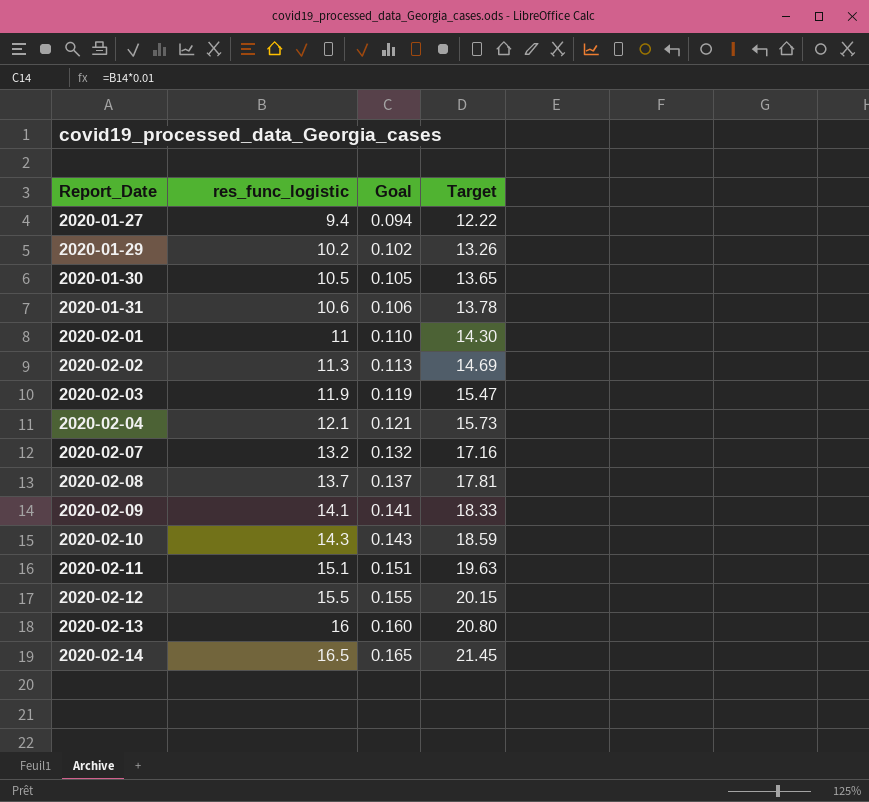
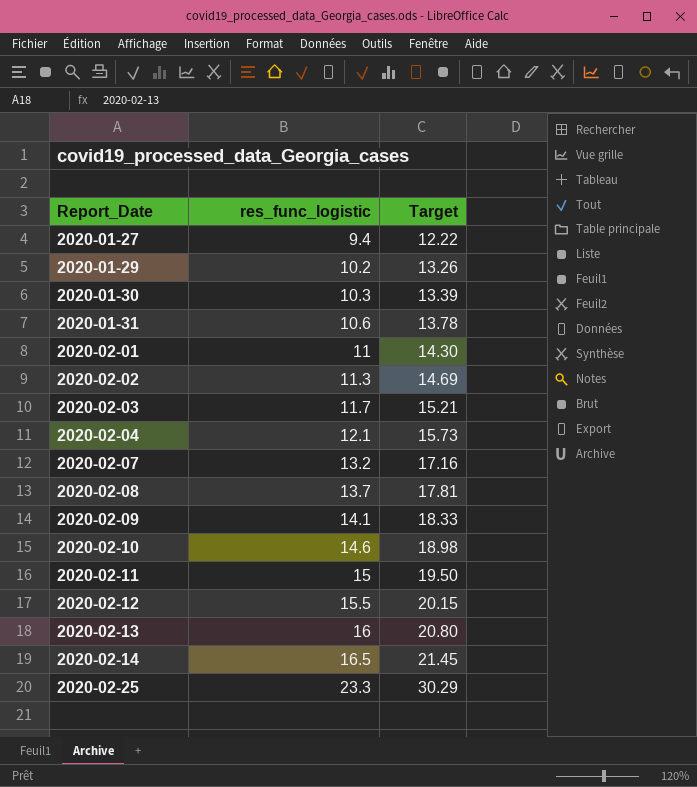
column Goal | formula: [res_func_logistic] * 0.01 -> none
2020-01-30 | res_func_logistic: 10.5 -> 10.3
2020-01-30 | Target: 13.65 -> 13.39
2020-02-03 | res_func_logistic: 11.9 -> 11.7
2020-02-03 | Target: 15.47 -> 15.21
2020-02-10 | res_func_logistic: 14.3 -> 14.6
2020-02-10 | Target: 18.59 -> 18.98
2020-02-11 | res_func_logistic: 15.1 -> 15
2020-02-11 | Target: 19.63 -> 19.50
row 2020-02-25: none -> 23.3 | 30.29

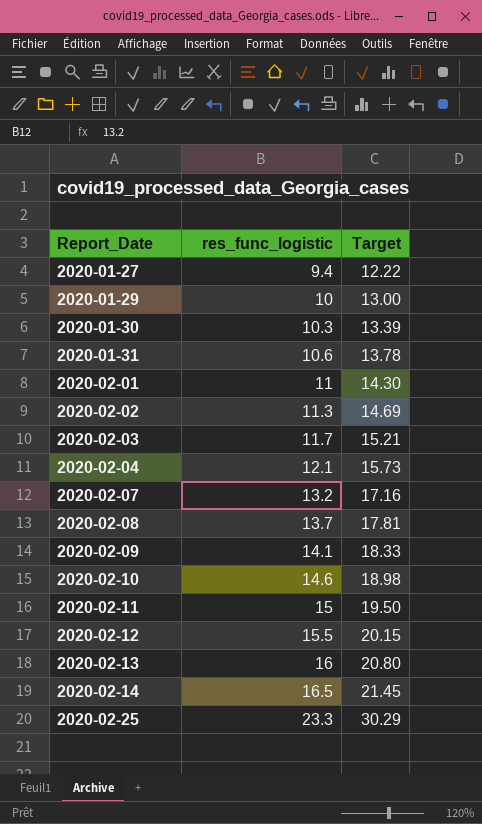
2020-01-29 | res_func_logistic: 10.2 -> 10
2020-01-29 | Target: 13.26 -> 13.00

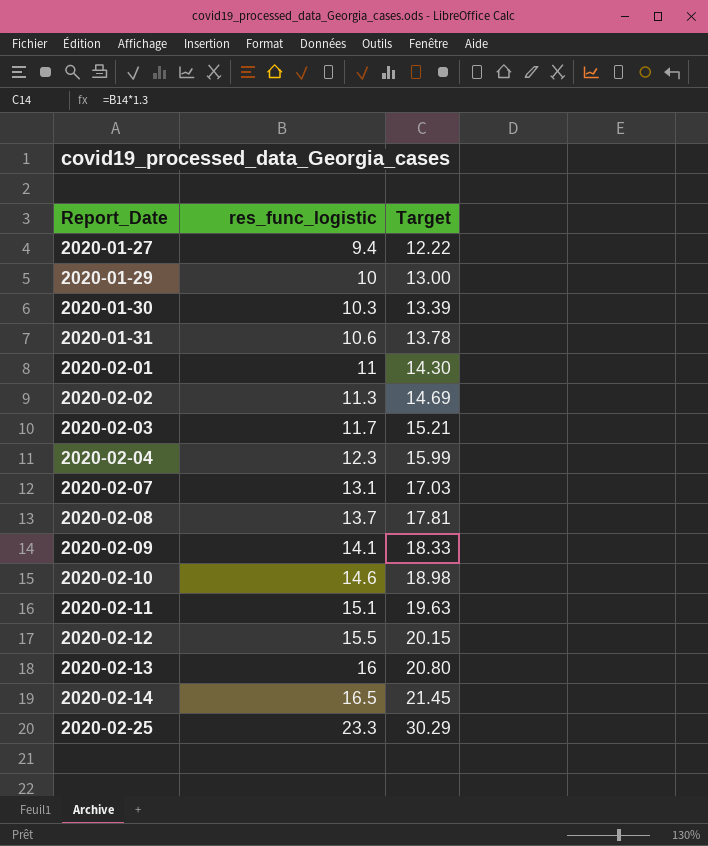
2020-02-04 | res_func_logistic: 12.1 -> 12.3
2020-02-04 | Target: 15.73 -> 15.99
2020-02-07 | res_func_logistic: 13.2 -> 13.1
2020-02-07 | Target: 17.16 -> 17.03
2020-02-11 | res_func_logistic: 15 -> 15.1
2020-02-11 | Target: 19.50 -> 19.63

